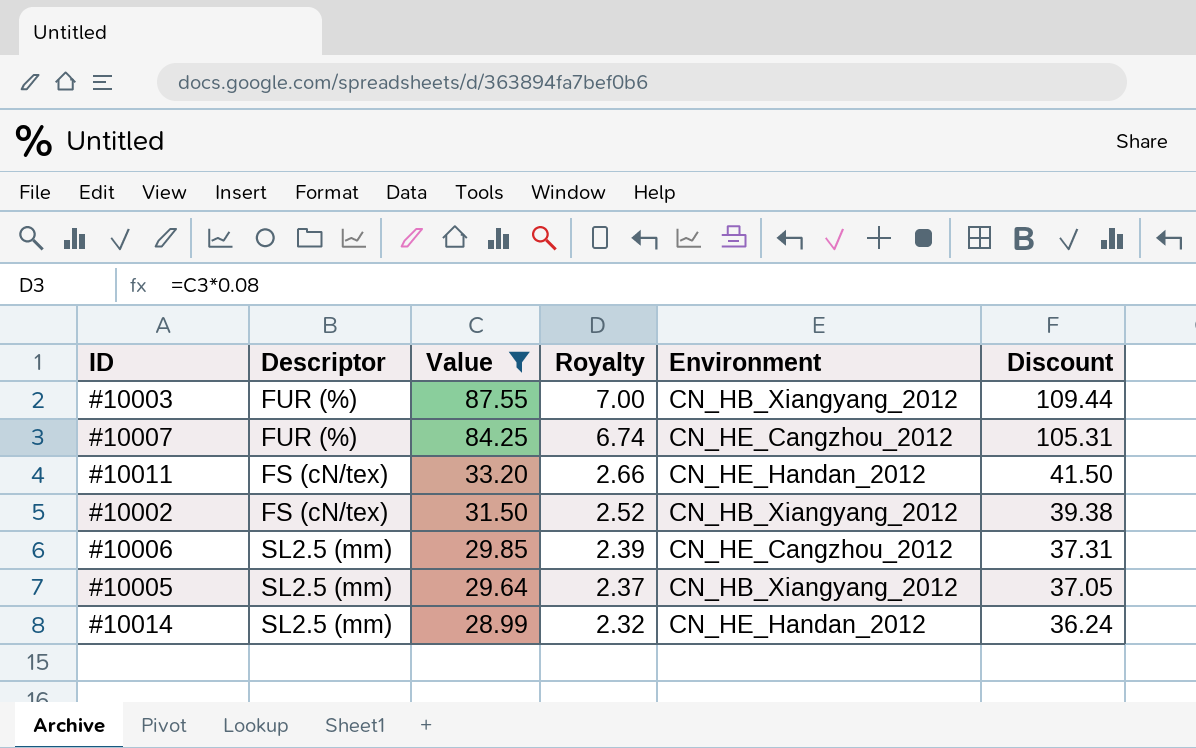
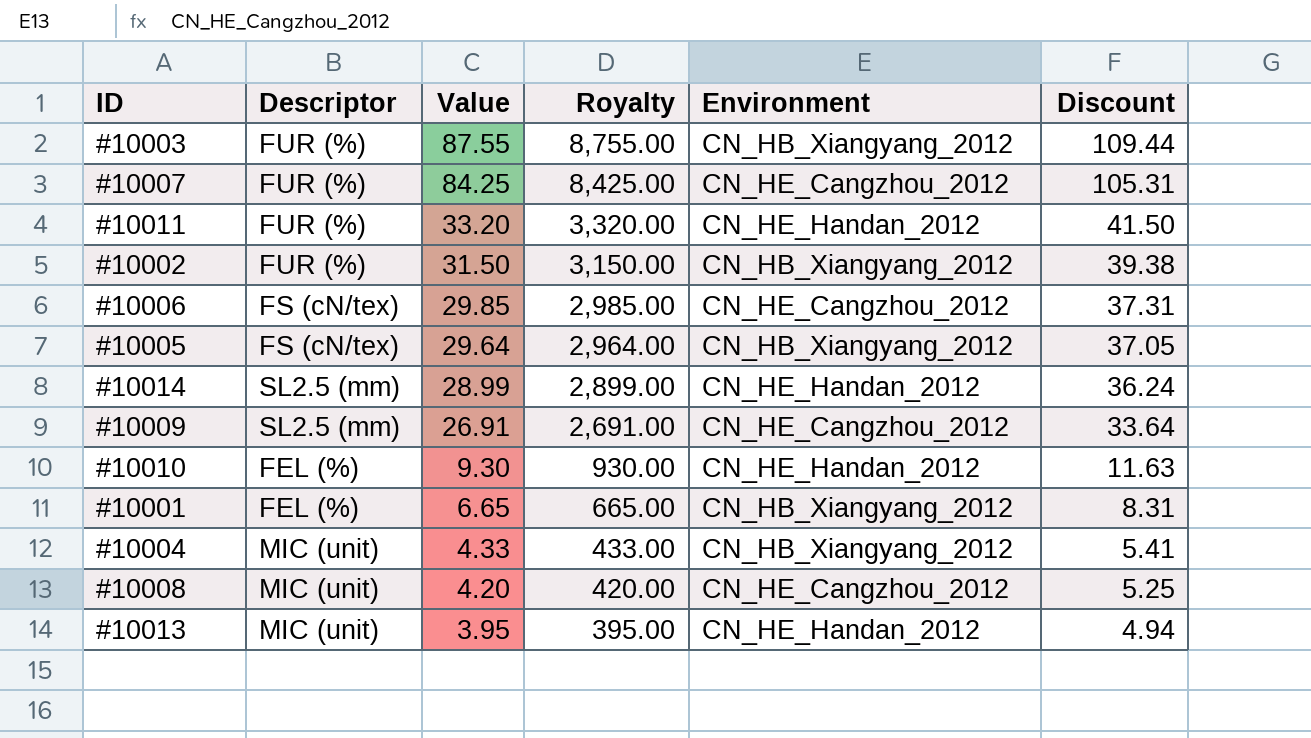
filter: Value >= 28.99 -> none
column Royalty | formula: [Value] * 0.08 -> [Value] * 100
#10011 | Descriptor: FS (cN/tex) -> FUR (%)
#10002 | Descriptor: FS (cN/tex) -> FUR (%)
#10006 | Descriptor: SL2.5 (mm) -> FS (cN/tex)
#10005 | Descriptor: SL2.5 (mm) -> FS (cN/tex)

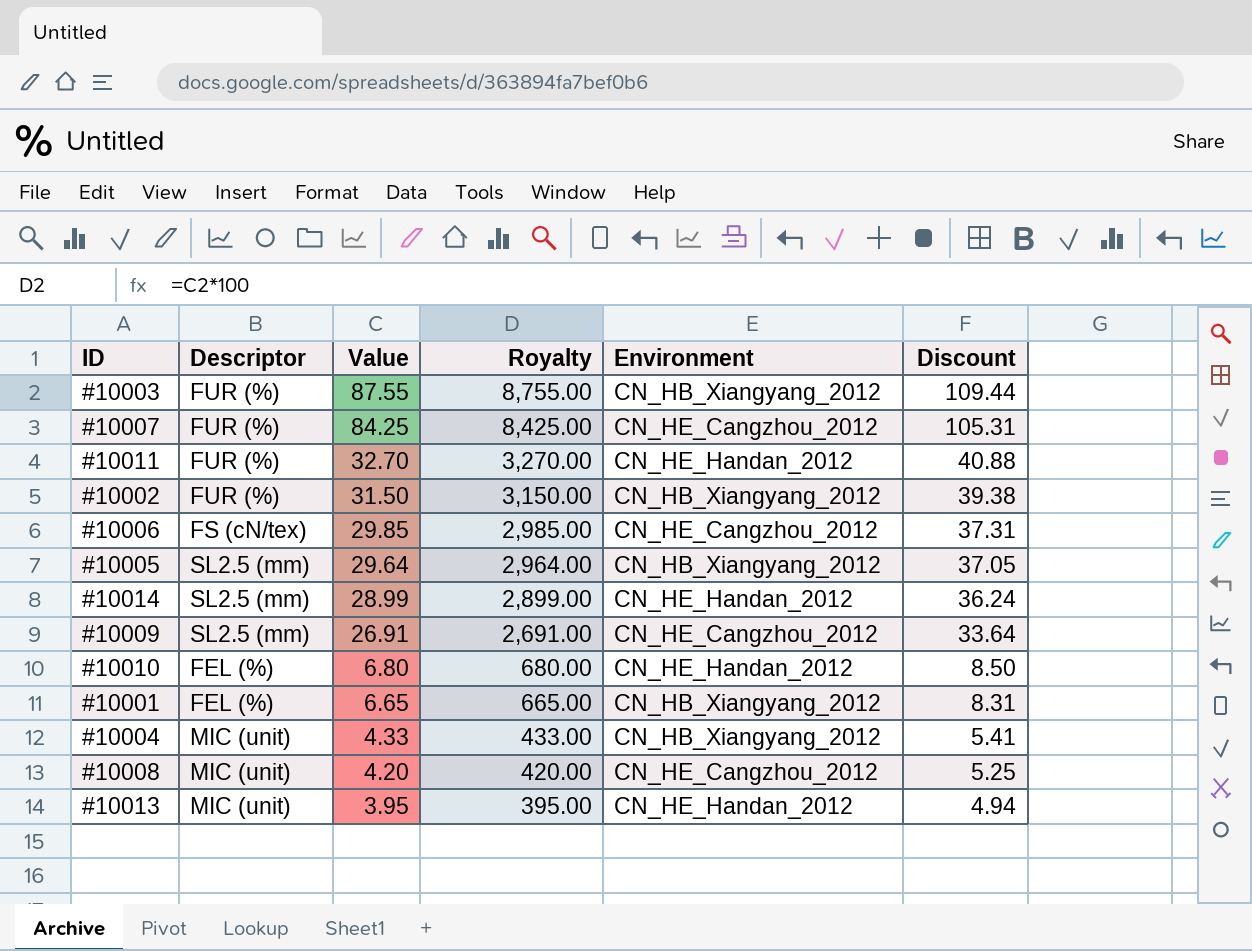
#10011 | Value: 33.20 -> 32.70
#10011 | Royalty: 3,320.00 -> 3,270.00
#10011 | Discount: 41.50 -> 40.88
#10005 | Descriptor: FS (cN/tex) -> SL2.5 (mm)
#10010 | Value: 9.30 -> 6.80
#10010 | Royalty: 930.00 -> 680.00
#10010 | Discount: 11.63 -> 8.50

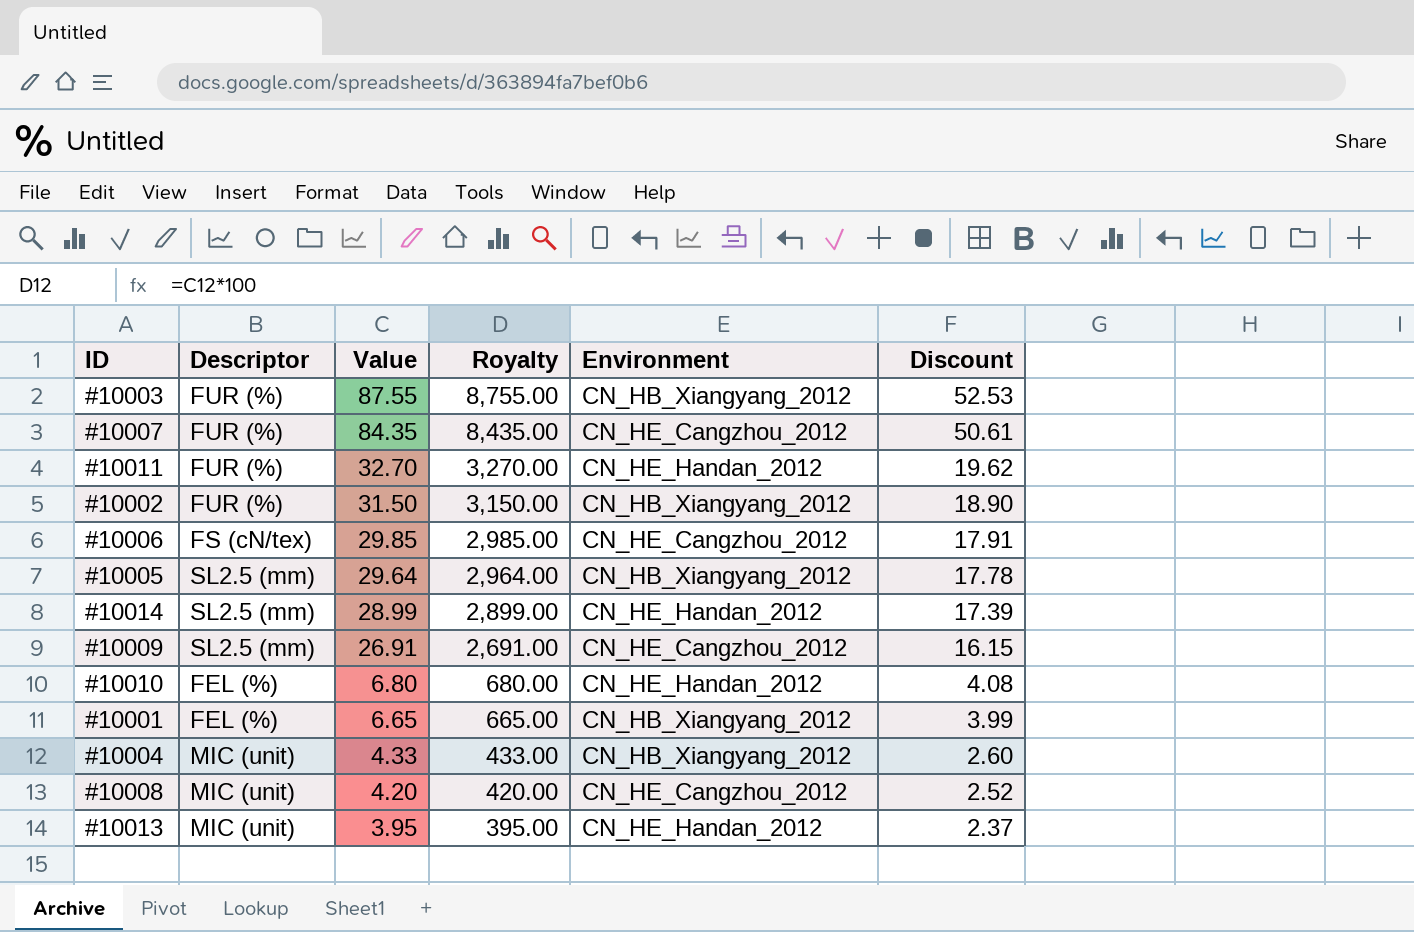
column Discount | formula: [Value] * 1.25 -> [Value] * 0.6
#10007 | Value: 84.25 -> 84.35
#10007 | Royalty: 8,425.00 -> 8,435.00

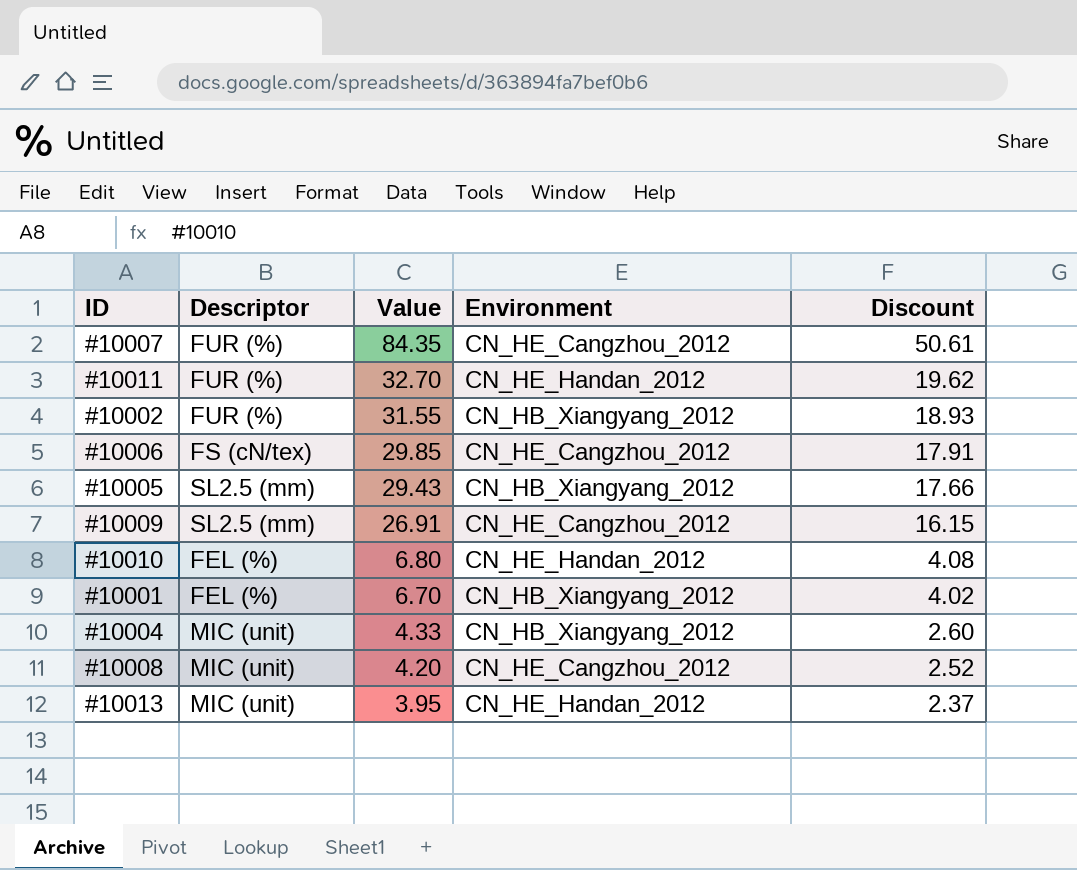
column Royalty | formula: [Value] * 100 -> none
row #10003: FUR (%) | 87.55 | 8,755.00 | CN_HB_Xiangyang_2012 | 52.53 -> none
row #10014: SL2.5 (mm) | 28.99 | 2,899.00 | CN_HE_Handan_2012 | 17.39 -> none
#10002 | Value: 31.50 -> 31.55
#10002 | Discount: 18.90 -> 18.93
#10005 | Value: 29.64 -> 29.43
#10005 | Discount: 17.78 -> 17.66
#10001 | Value: 6.65 -> 6.70
#10001 | Discount: 3.99 -> 4.02

